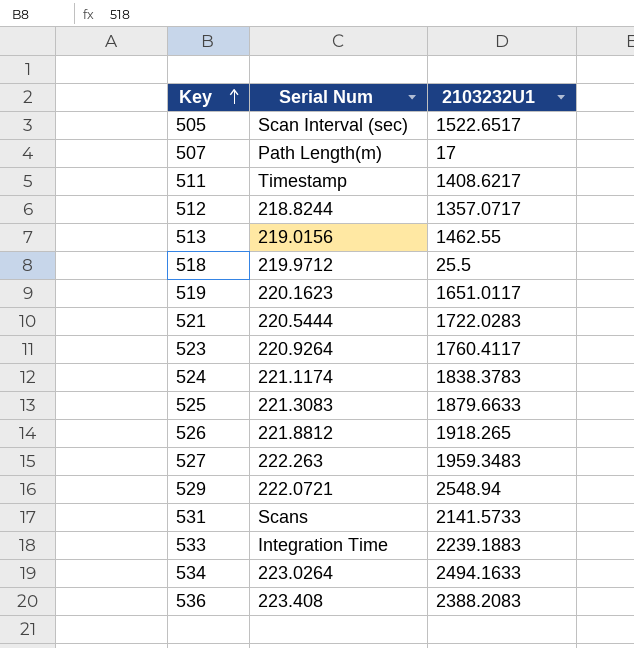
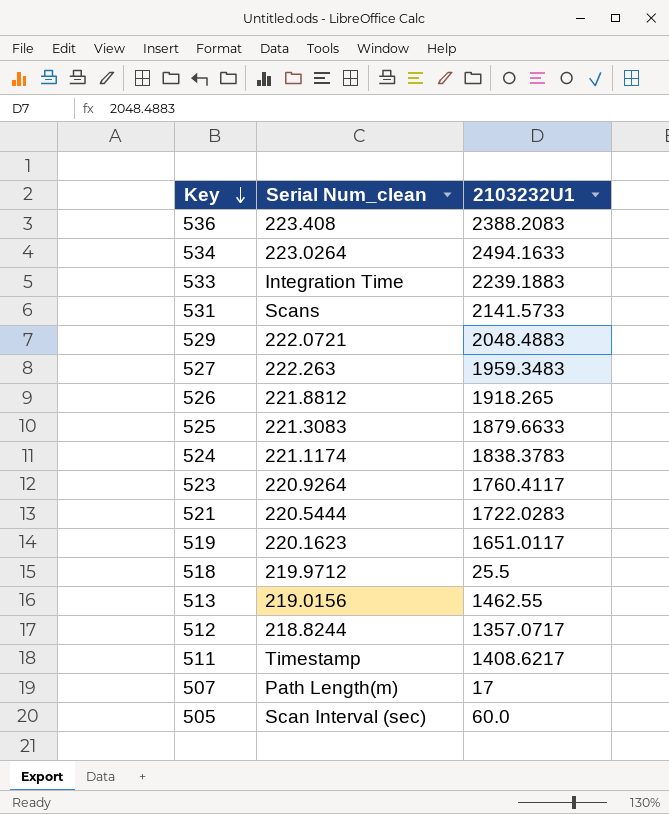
row order: Key ascending -> Key descending
column name: Serial Num -> Serial Num_clean
529 | 2103232U1: 2548.94 -> 2048.4883
505 | 2103232U1: 1522.6517 -> 60.0

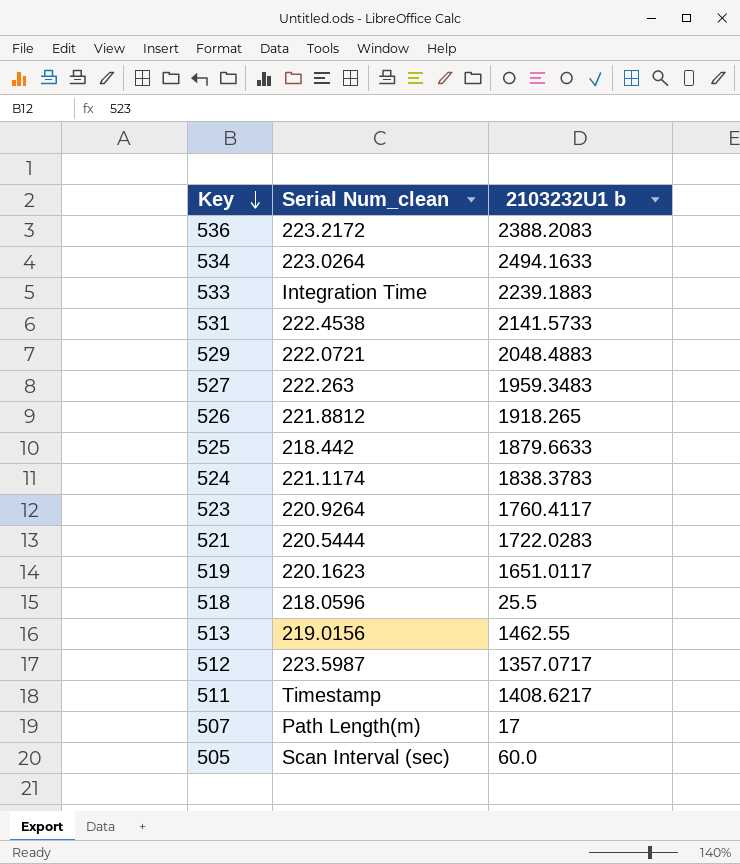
column name: 2103232U1 -> 2103232U1 b
536 | Serial Num_clean: 223.408 -> 223.2172
531 | Serial Num_clean: Scans -> 222.4538
525 | Serial Num_clean: 221.3083 -> 218.442
518 | Serial Num_clean: 219.9712 -> 218.0596
512 | Serial Num_clean: 218.8244 -> 223.5987

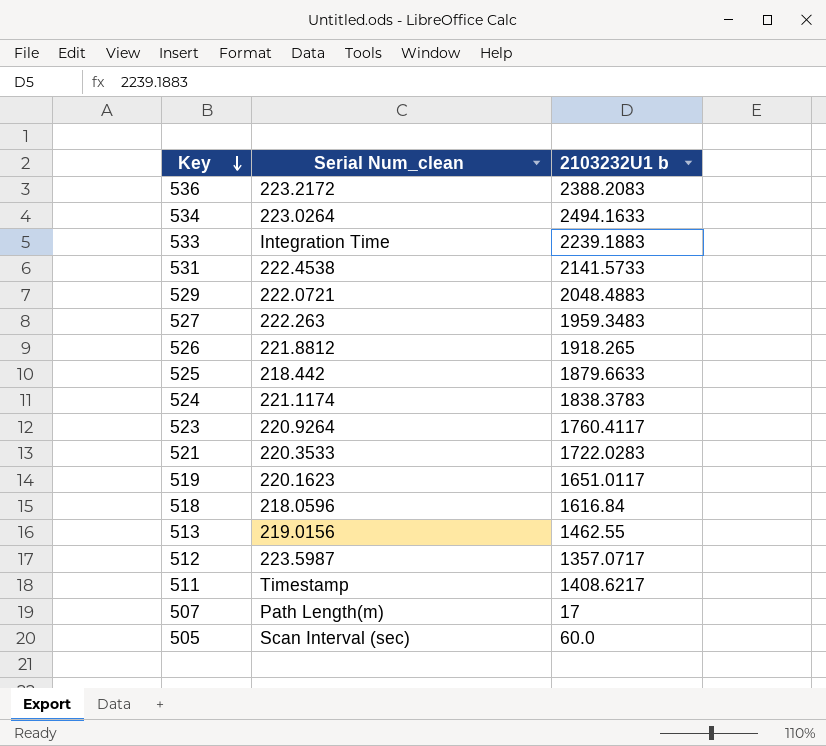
521 | Serial Num_clean: 220.5444 -> 220.3533
518 | 2103232U1 b: 25.5 -> 1616.84

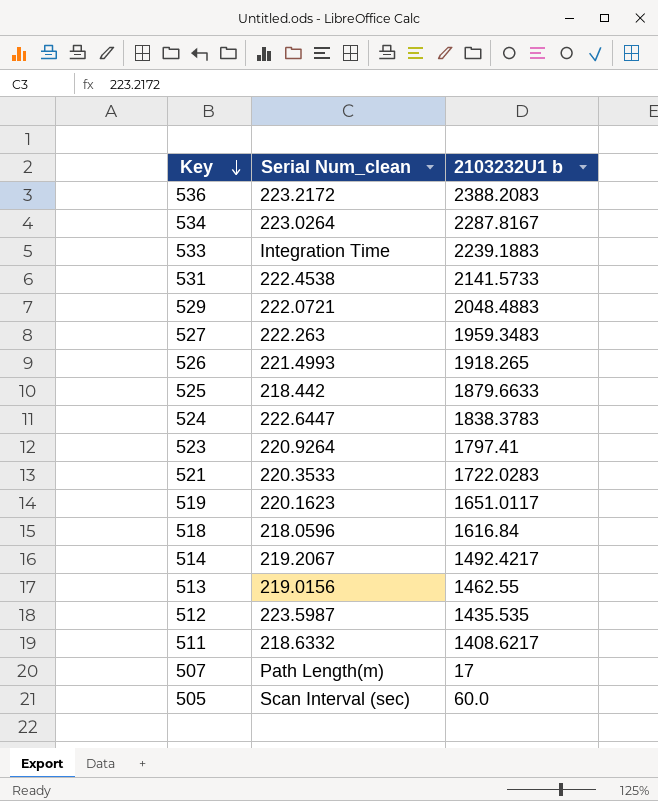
534 | 2103232U1 b: 2494.1633 -> 2287.8167
526 | Serial Num_clean: 221.8812 -> 221.4993
524 | Serial Num_clean: 221.1174 -> 222.6447
523 | 2103232U1 b: 1760.4117 -> 1797.41
row 514: none -> 219.2067 | 1492.4217
512 | 2103232U1 b: 1357.0717 -> 1435.535
511 | Serial Num_clean: Timestamp -> 218.6332

